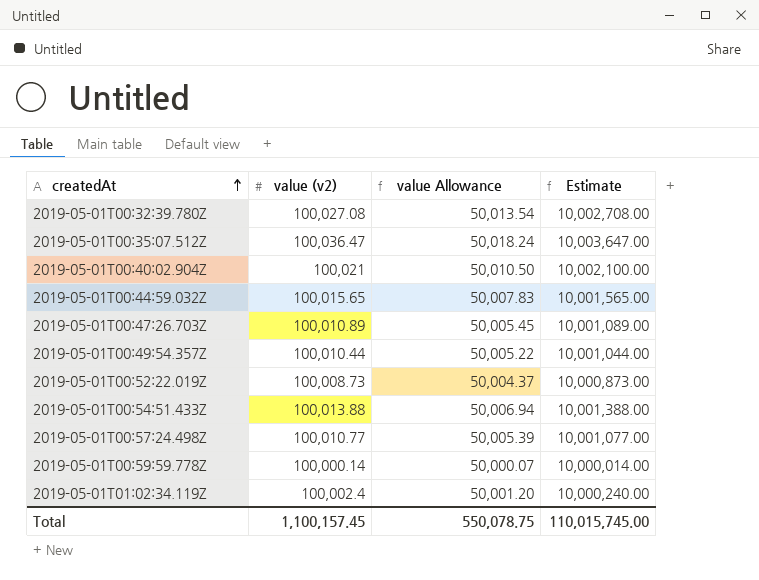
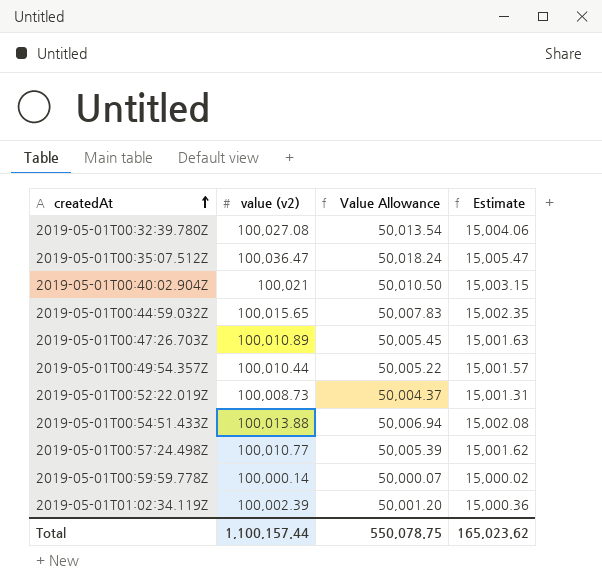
column name: value Allowance -> Value Allowance
column Estimate | formula: [value (v2)] * 100 -> [value (v2)] * 0.15
2019-05-01T01:02:34.119Z | value (v2): 100,002.4 -> 100,002.39
Total | value (v2): 1,100,157.45 -> 1,100,157.44
Total | Estimate: 110,015,745.00 -> 165,023.62

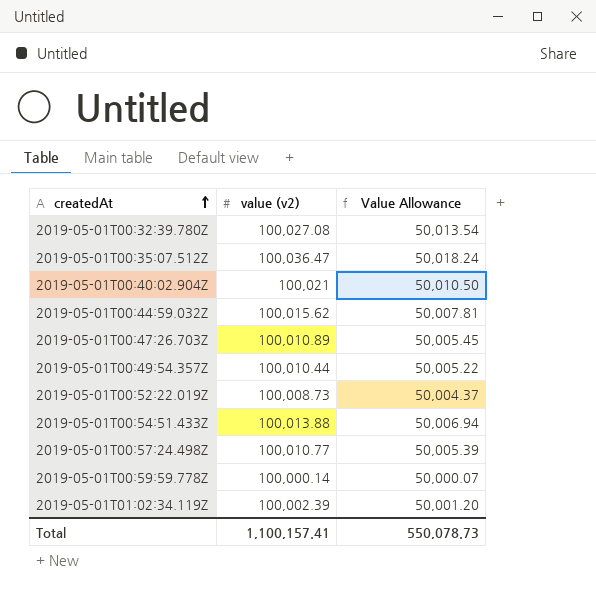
column Estimate | formula: [value (v2)] * 0.15 -> none
2019-05-01T00:44:59.032Z | value (v2): 100,015.65 -> 100,015.62
2019-05-01T00:44:59.032Z | Value Allowance: 50,007.83 -> 50,007.81
Total | value (v2): 1,100,157.44 -> 1,100,157.41
Total | Value Allowance: 550,078.75 -> 550,078.73

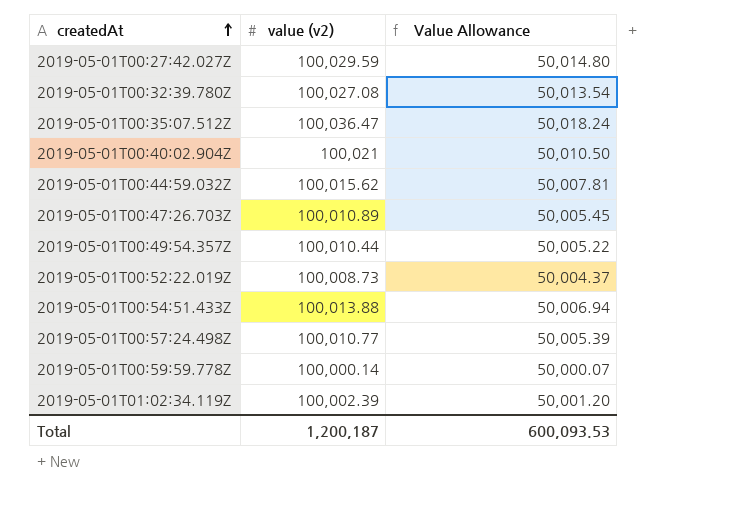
row 2019-05-01T00:27:42.027Z: none -> 100,029.59 | 50,014.80
Total | value (v2): 1,100,157.41 -> 1,200,187
Total | Value Allowance: 550,078.73 -> 600,093.53

